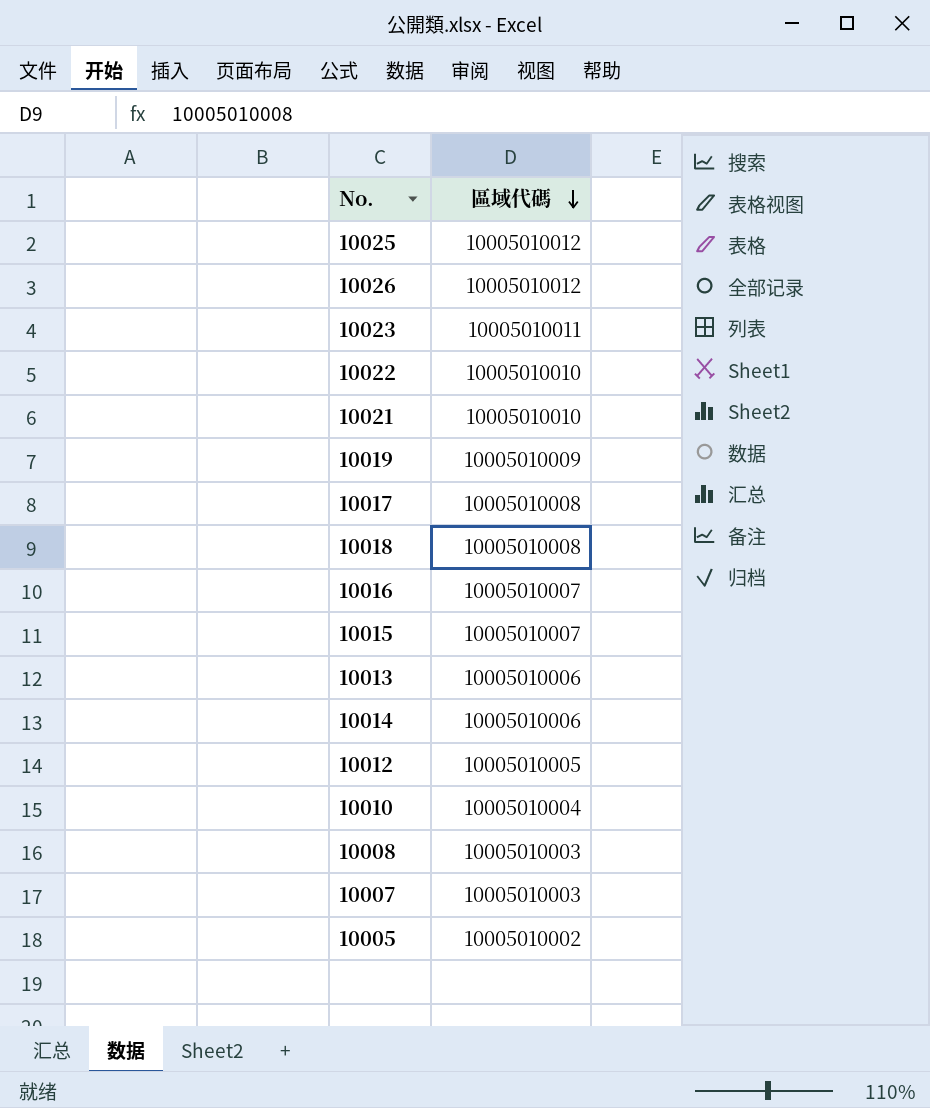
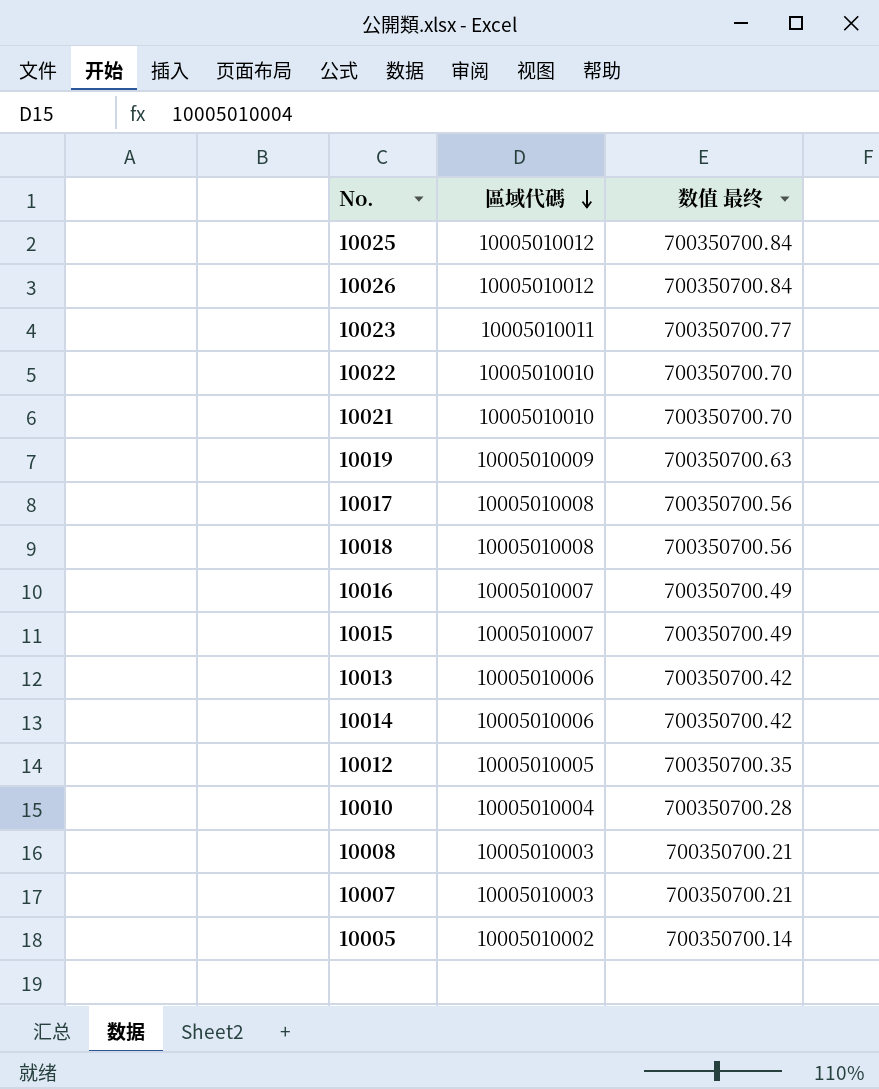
column 数值 最终 | formula: none -> [區域代碼] * 0.07

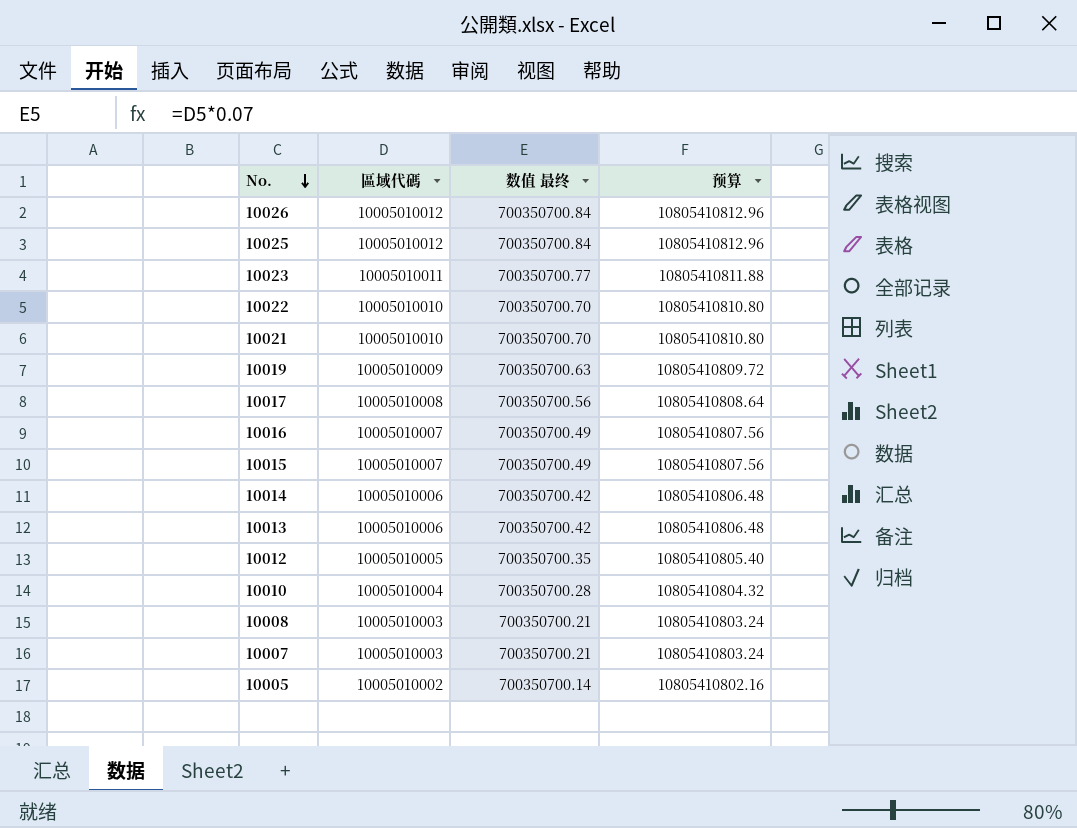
row order: 區域代碼 descending -> No. descending
column 预算 | formula: none -> [區域代碼] * 1.08
row 10018: 10005010008 | 700350700.56 -> none

